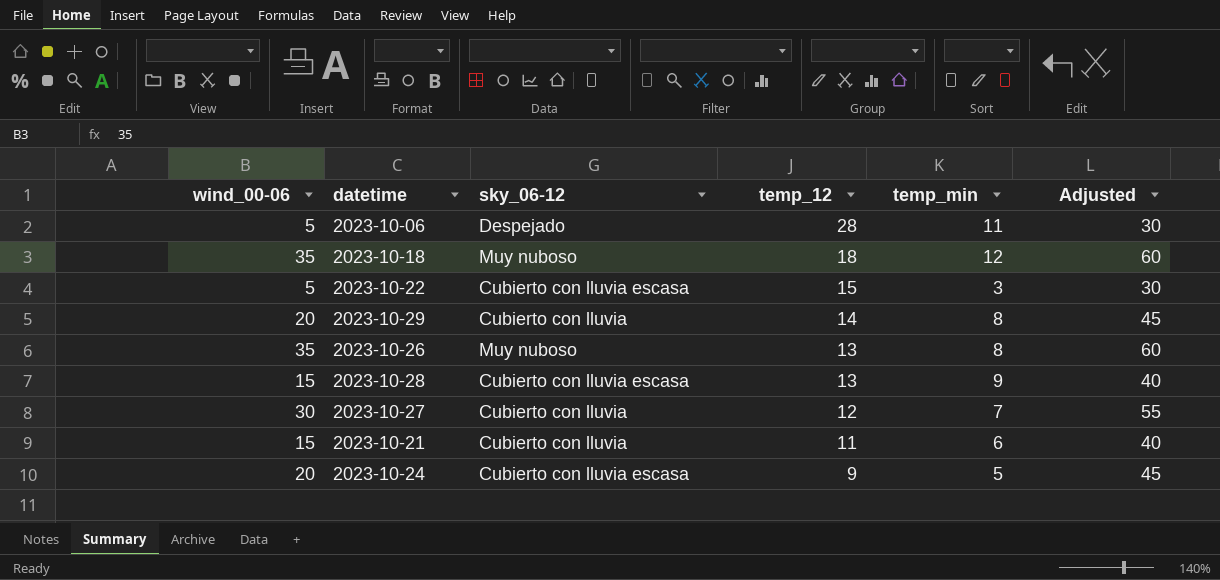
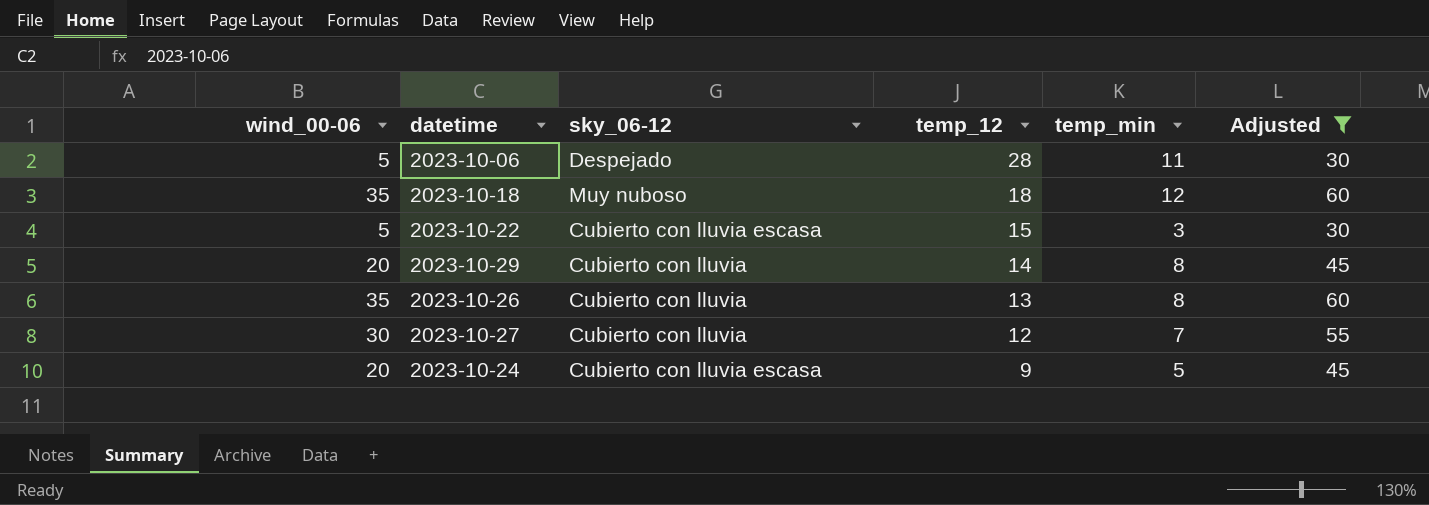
filter: none -> Adjusted != 40
2023-10-26 | sky_06-12: Muy nuboso -> Cubierto con lluvia

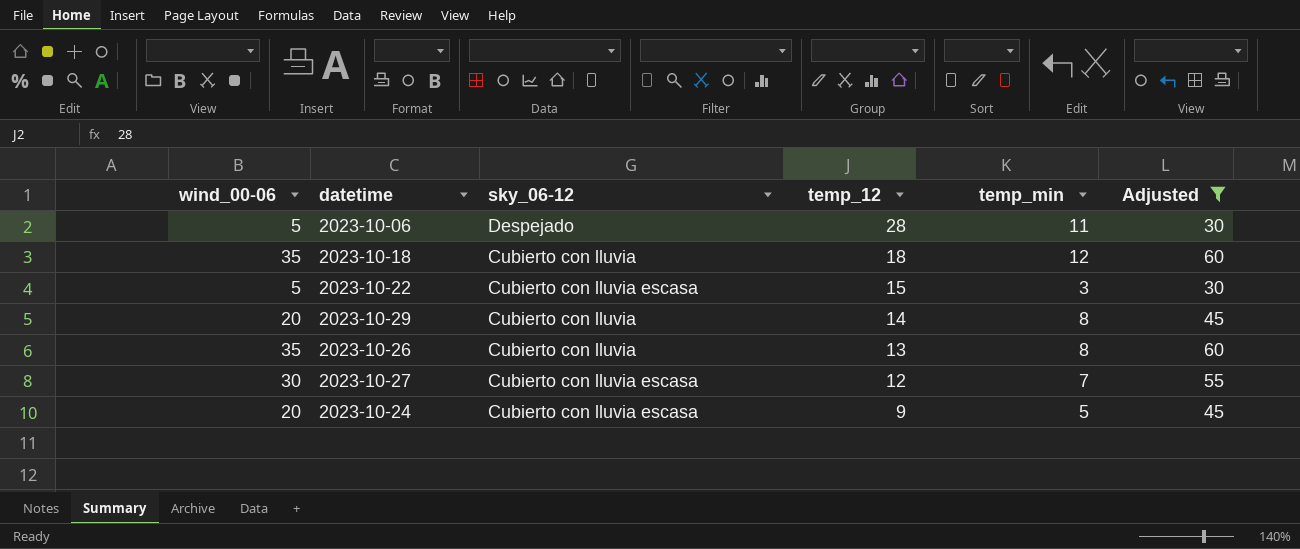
2023-10-18 | sky_06-12: Muy nuboso -> Cubierto con lluvia
2023-10-27 | sky_06-12: Cubierto con lluvia -> Cubierto con lluvia escasa

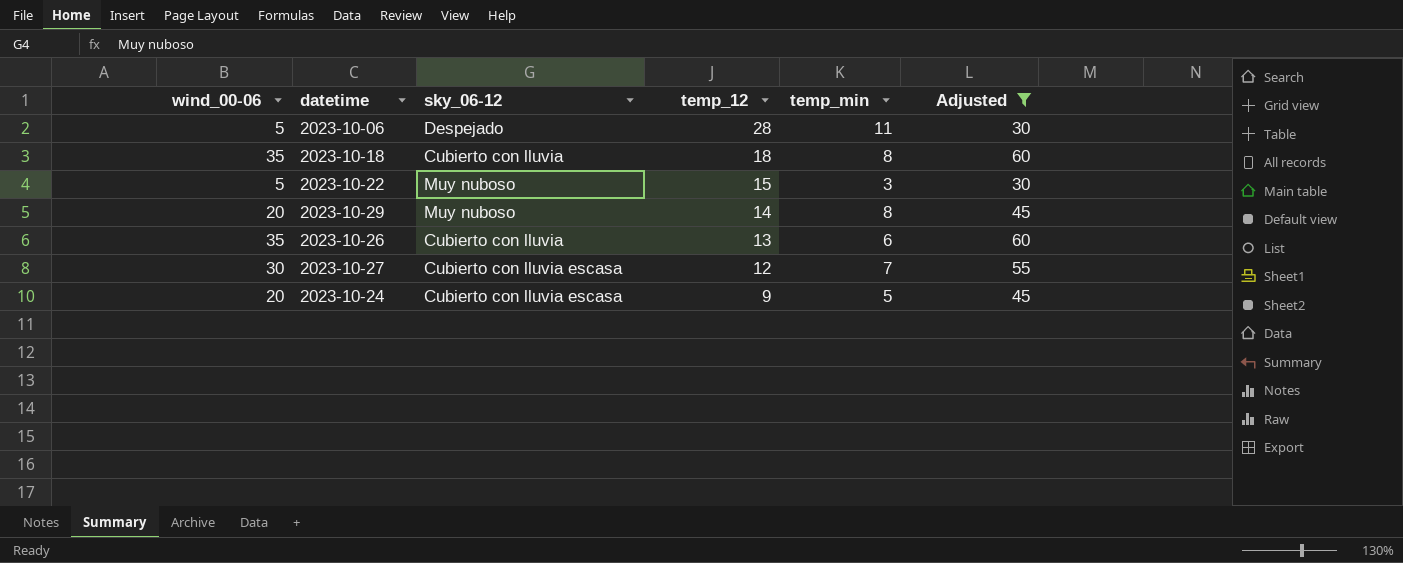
2023-10-18 | temp_min: 12 -> 8
2023-10-22 | sky_06-12: Cubierto con lluvia escasa -> Muy nuboso
2023-10-29 | sky_06-12: Cubierto con lluvia -> Muy nuboso
2023-10-26 | temp_min: 8 -> 6

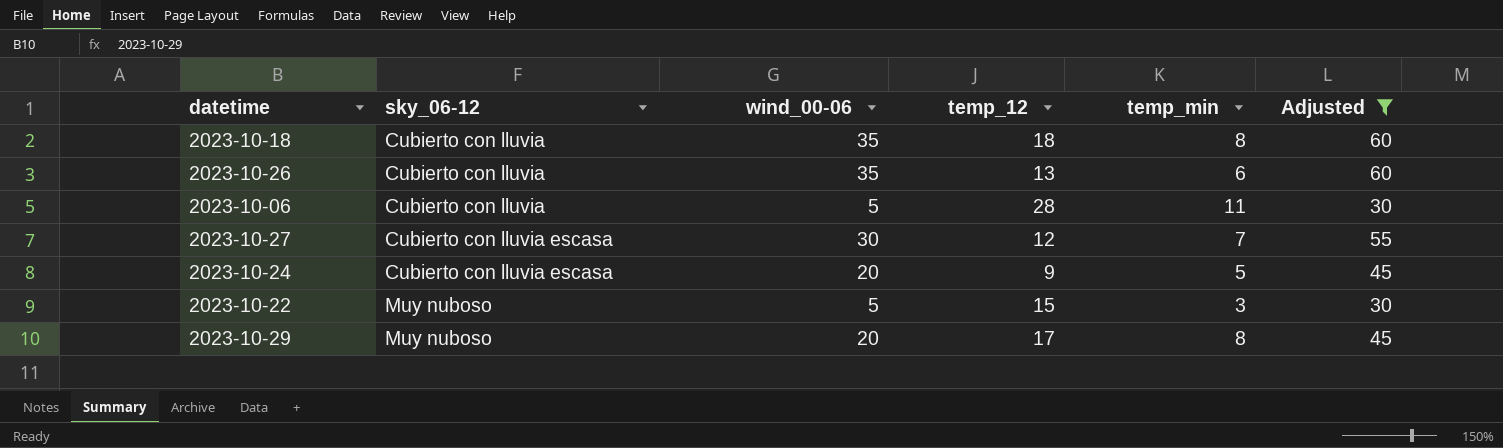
row order: temp_12 descending -> sky_06-12 ascending
column wind_00-06 | position: 1 -> 3
2023-10-06 | sky_06-12: Despejado -> Cubierto con lluvia
2023-10-29 | temp_12: 14 -> 17

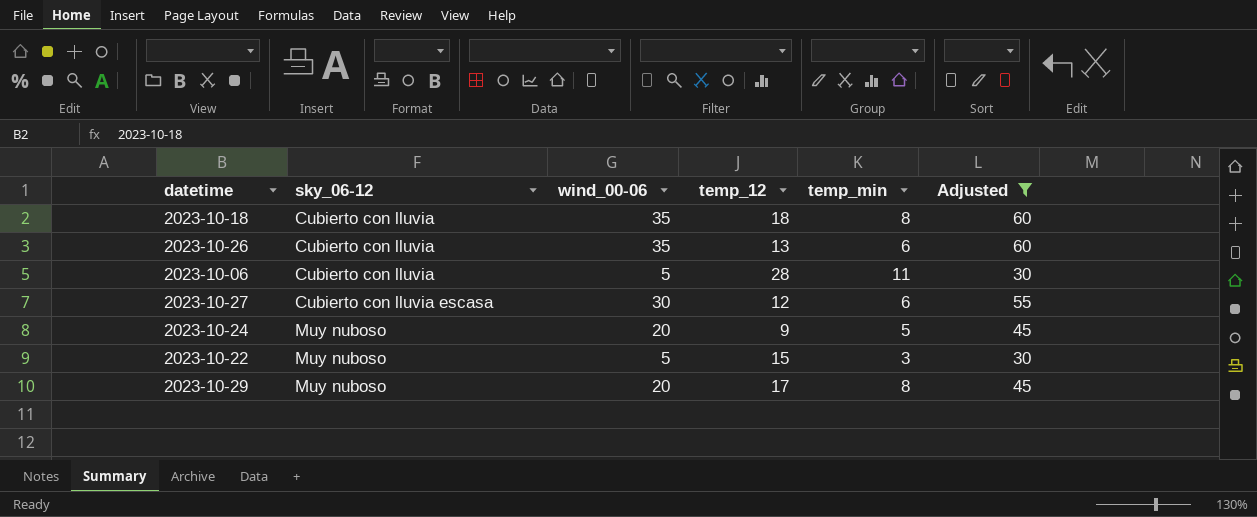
2023-10-27 | temp_min: 7 -> 6
2023-10-24 | sky_06-12: Cubierto con lluvia escasa -> Muy nuboso

